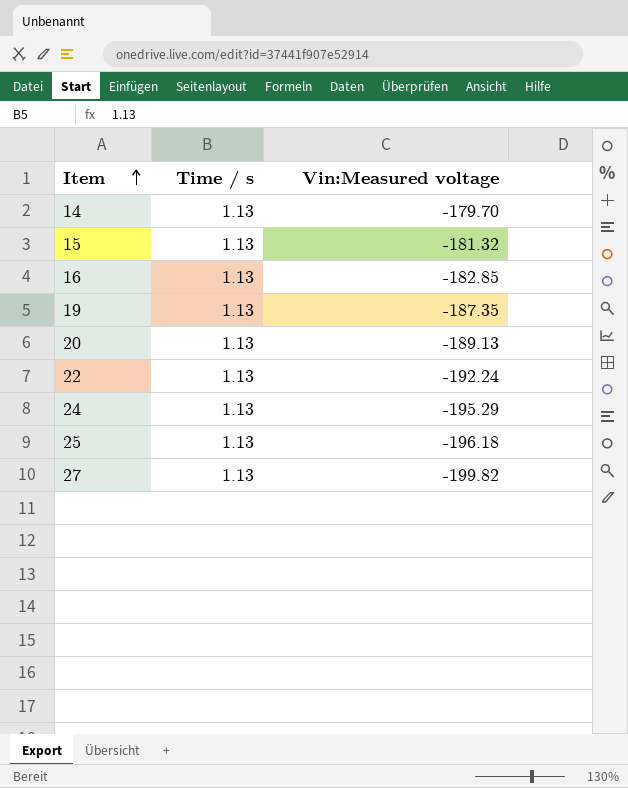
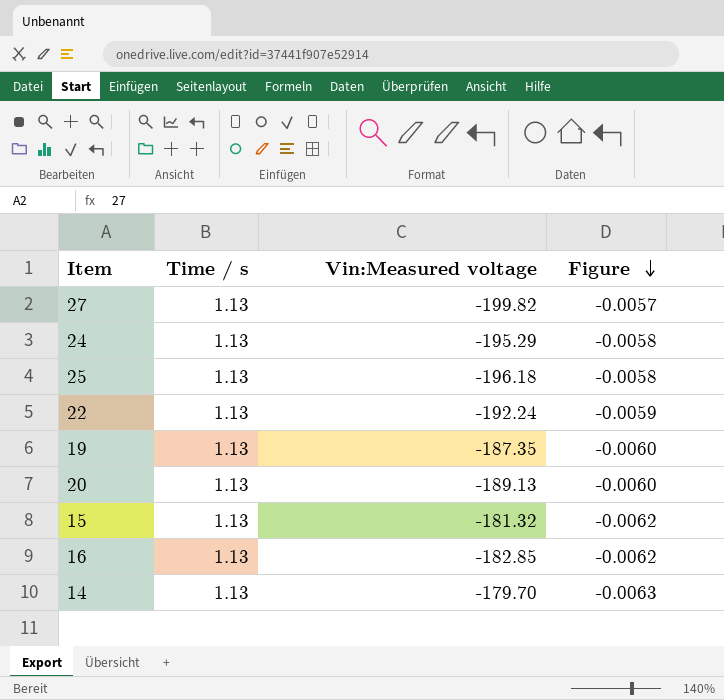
row order: Item ascending -> Figure descending
column Figure | formula: none -> [Time / s] / [Vin:Measured voltage]

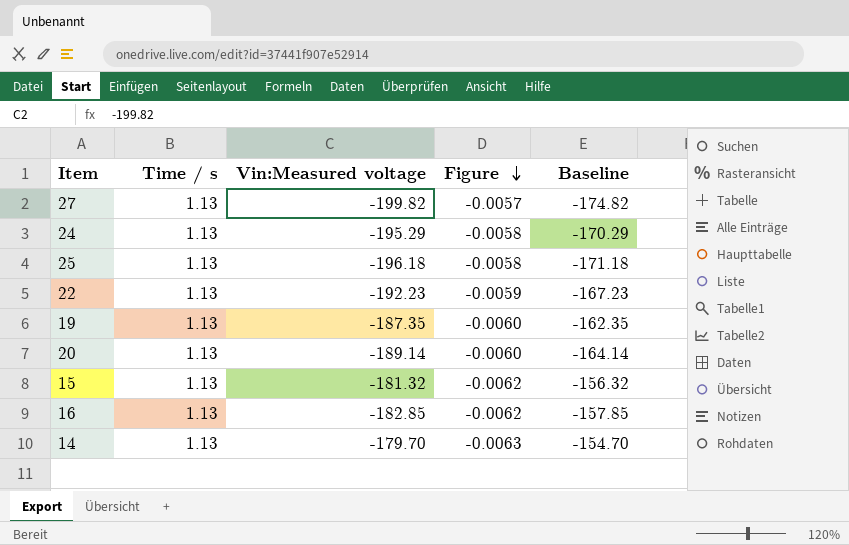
column Baseline | formula: none -> [Vin:Measured voltage] + 25
22 | Vin:Measured voltage: -192.24 -> -192.23
20 | Vin:Measured voltage: -189.13 -> -189.14

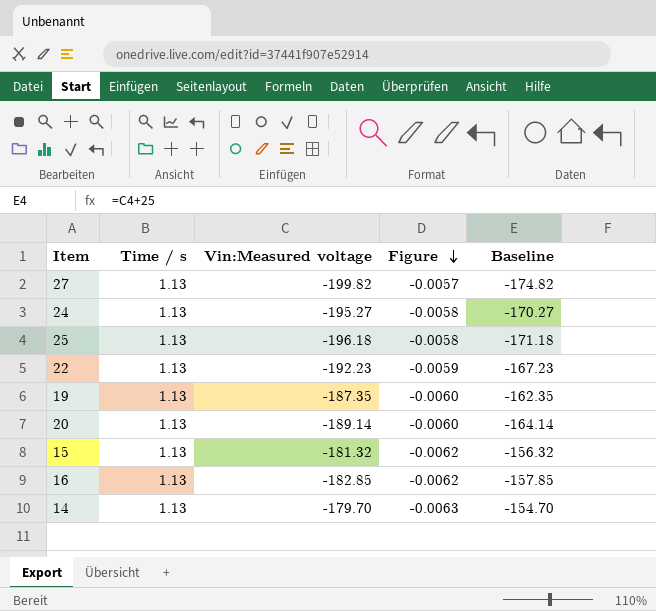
24 | Vin:Measured voltage: -195.29 -> -195.27
24 | Baseline: -170.29 -> -170.27

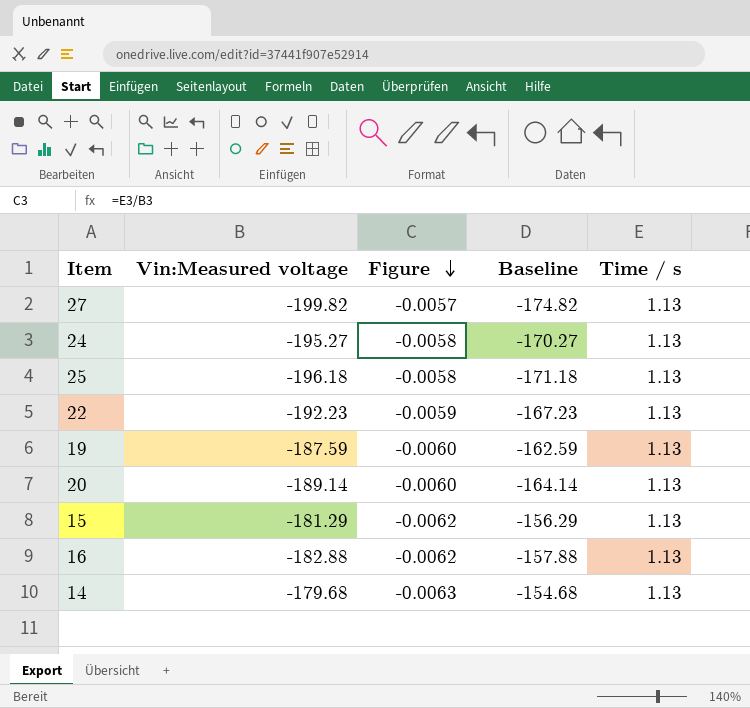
column Time / s | position: 2 -> 5
19 | Vin:Measured voltage: -187.35 -> -187.59
19 | Baseline: -162.35 -> -162.59
15 | Vin:Measured voltage: -181.32 -> -181.29
15 | Baseline: -156.32 -> -156.29
16 | Vin:Measured voltage: -182.85 -> -182.88
16 | Baseline: -157.85 -> -157.88
14 | Vin:Measured voltage: -179.70 -> -179.68
14 | Baseline: -154.70 -> -154.68

